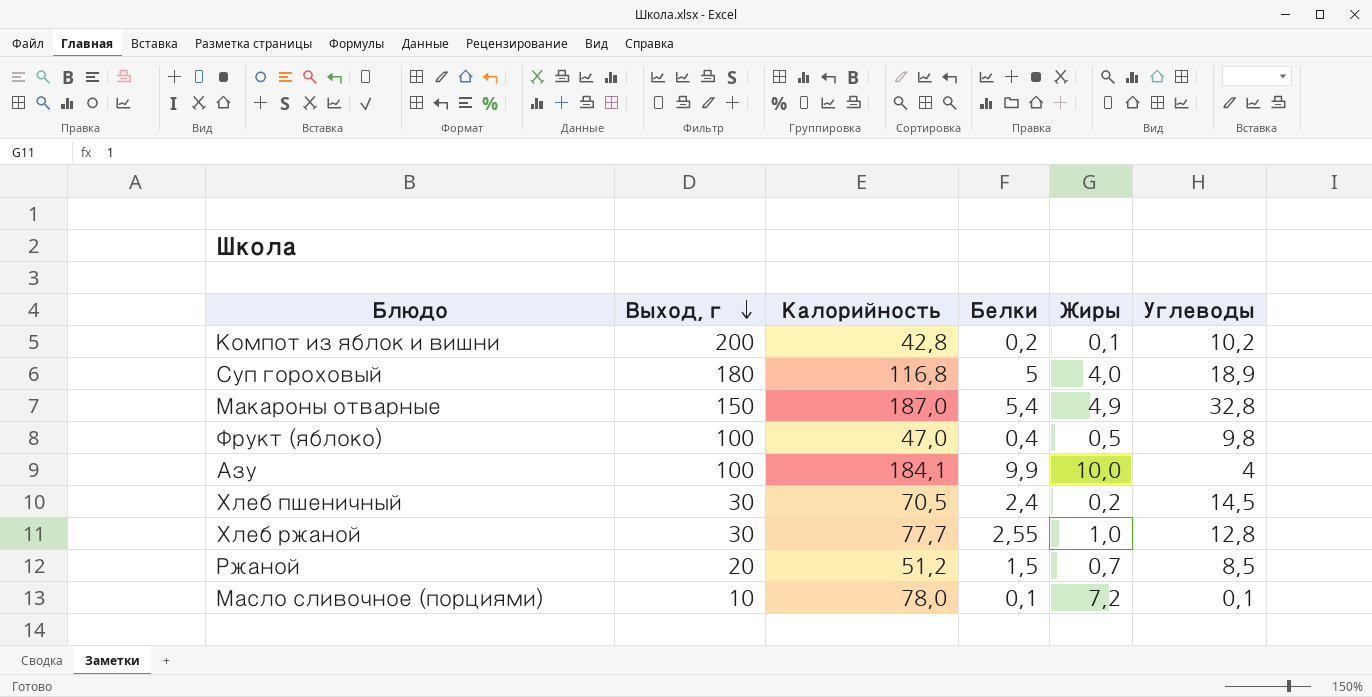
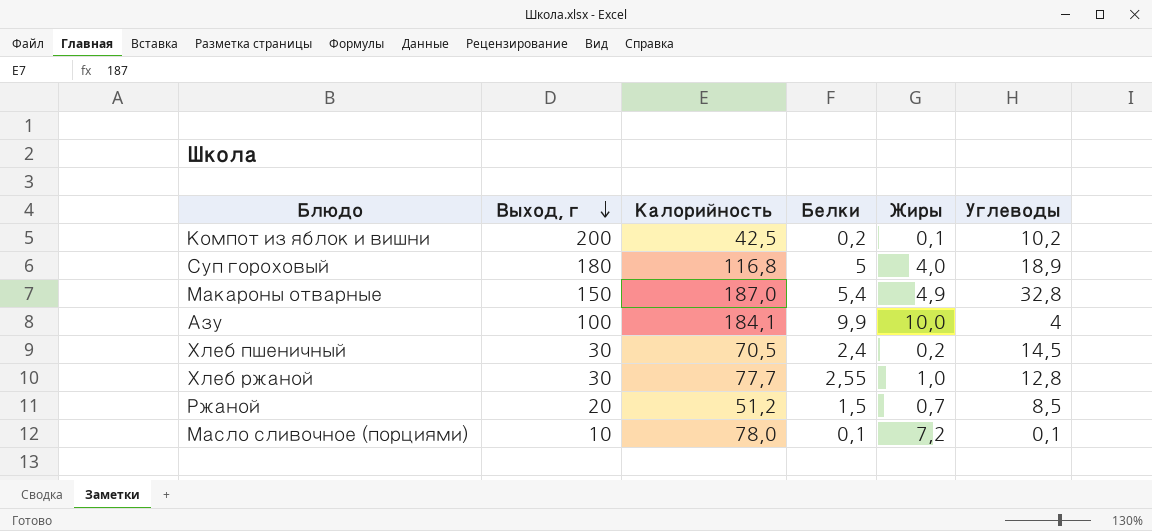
row Фрукт (яблоко): 100 | 47,0 | 0,4 | 0,5 | 9,8 -> none
Компот из яблок и вишни | Калорийность: 42,8 -> 42,5

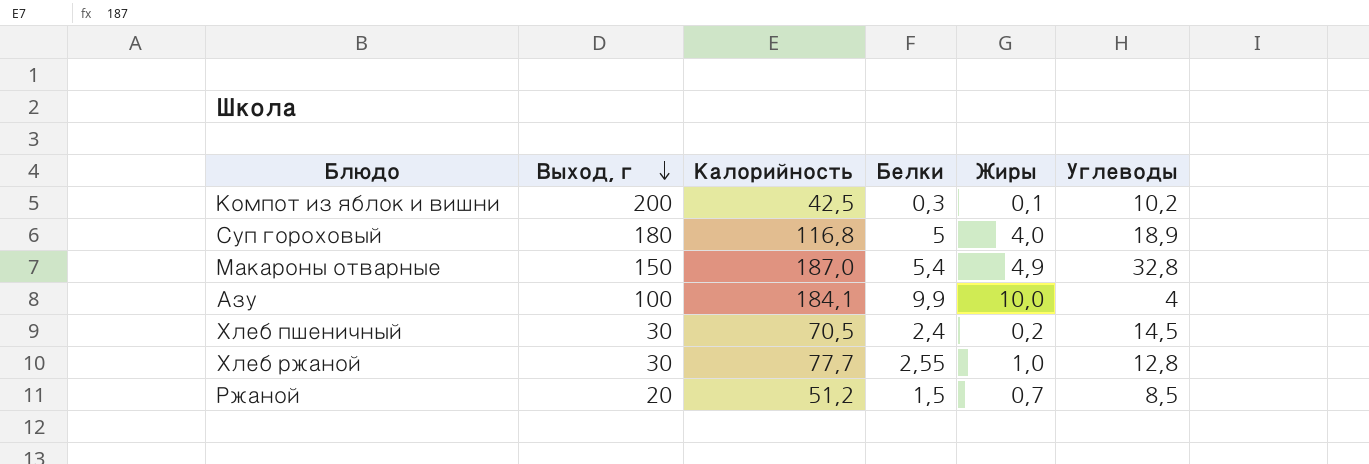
row Масло сливочное (порциями): 10 | 78,0 | 0,1 | 7,2 | 0,1 -> none
Компот из яблок и вишни | Белки: 0,2 -> 0,3

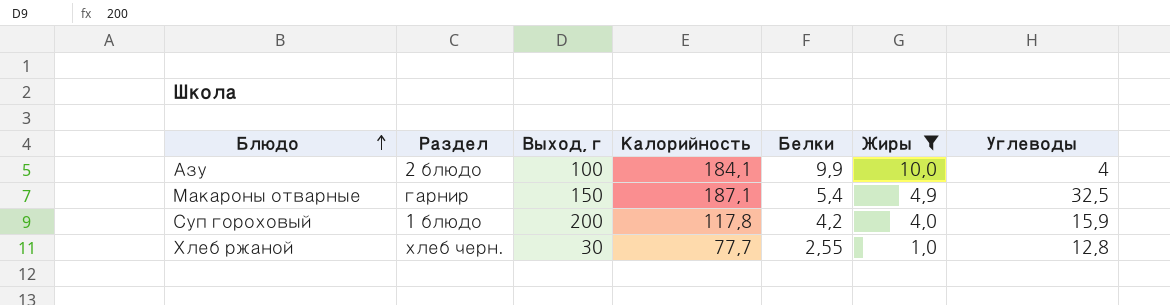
filter: none -> Жиры >= 1,0
row order: Выход, г descending -> Блюдо ascending
column Раздел | position: none -> 2
Макароны отварные | Калорийность: 187,0 -> 187,1
Макароны отварные | Углеводы: 32,8 -> 32,5
Суп гороховый | Выход, г: 180 -> 200
Суп гороховый | Калорийность: 116,8 -> 117,8
Суп гороховый | Белки: 5 -> 4,2
Суп гороховый | Углеводы: 18,9 -> 15,9

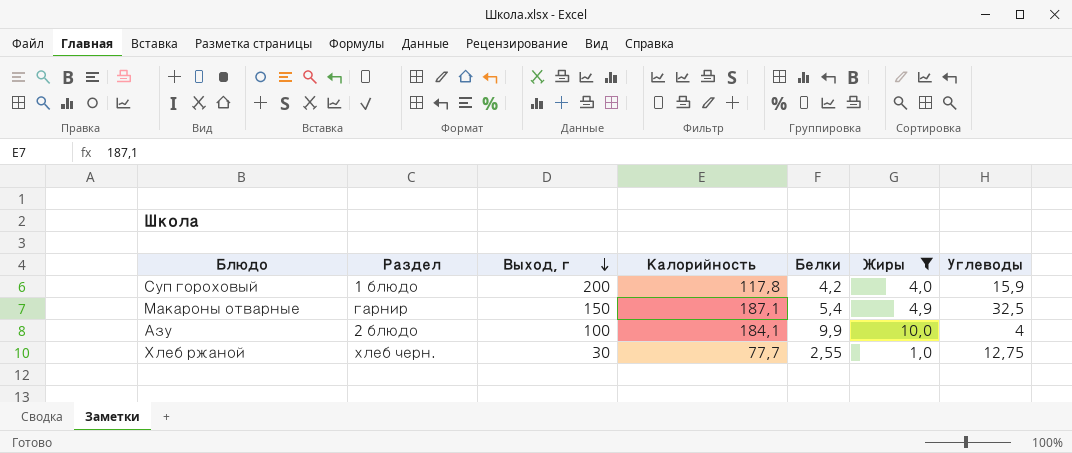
row order: Блюдо ascending -> Выход, г descending
Хлеб ржаной | Углеводы: 12,8 -> 12,75

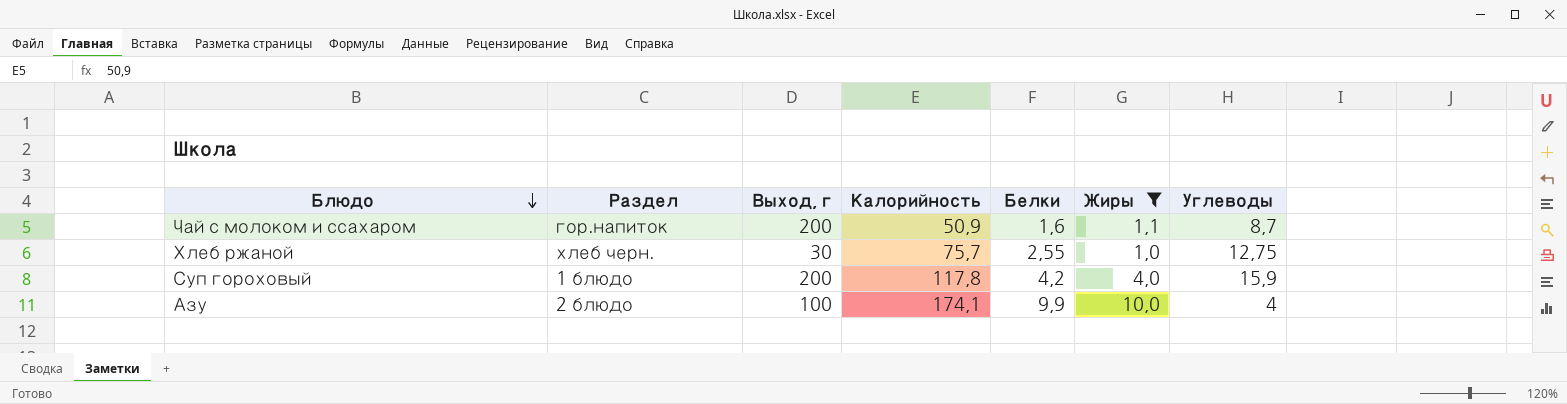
row order: Выход, г descending -> Блюдо descending
row Макароны отварные: гарнир | 150 | 187,1 | 5,4 | 4,9 | 32,5 -> none
row Чай с молоком и ссахаром: none -> гор.напиток | 200 | 50,9 | 1,6 | 1,1 | 8,7
Хлеб ржаной | Калорийность: 77,7 -> 75,7
Азу | Калорийность: 184,1 -> 174,1

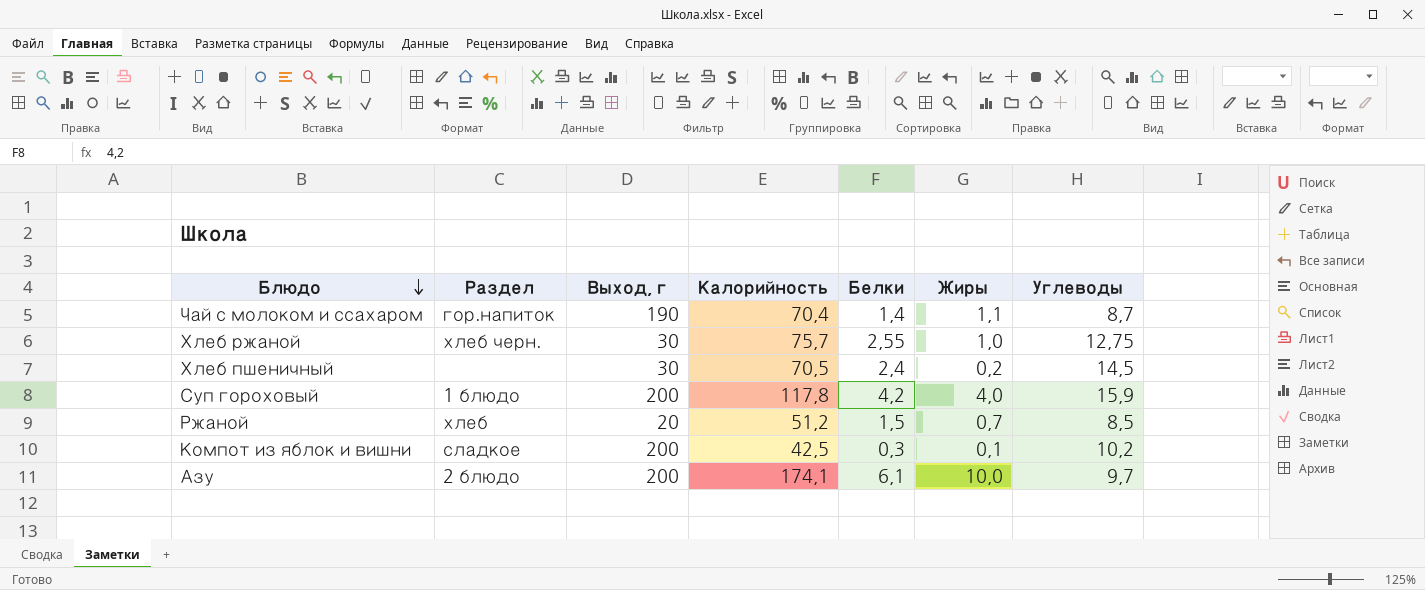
filter: Жиры >= 1,0 -> none
Чай с молоком и ссахаром | Выход, г: 200 -> 190
Чай с молоком и ссахаром | Калорийность: 50,9 -> 70,4
Чай с молоком и ссахаром | Белки: 1,6 -> 1,4
Азу | Выход, г: 100 -> 200
Азу | Белки: 9,9 -> 6,1
Азу | Углеводы: 4 -> 9,7

